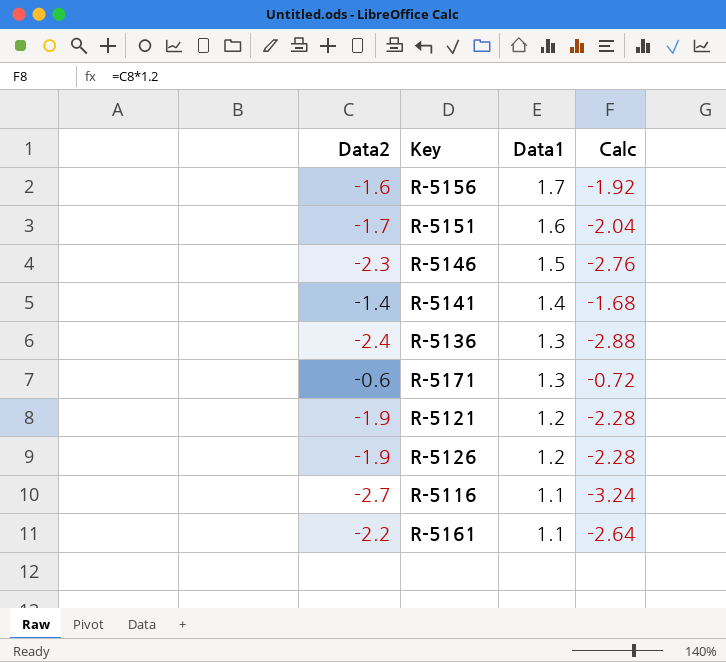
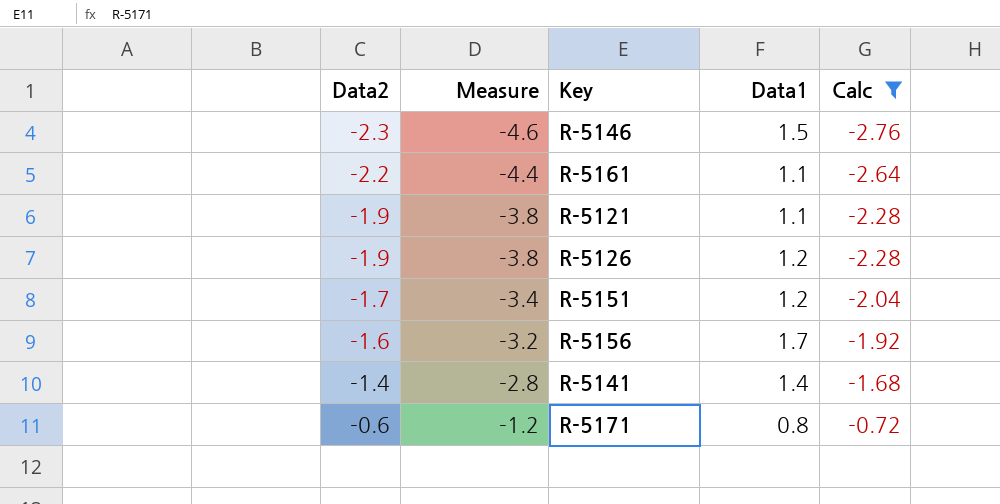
filter: none -> Calc >= -2.76
row order: Data1 descending -> Data2 ascending
column Measure | formula: none -> [Data2] * 2
R-5121 | Data1: 1.2 -> 1.1
R-5151 | Data1: 1.6 -> 1.2
R-5171 | Data1: 1.3 -> 0.8

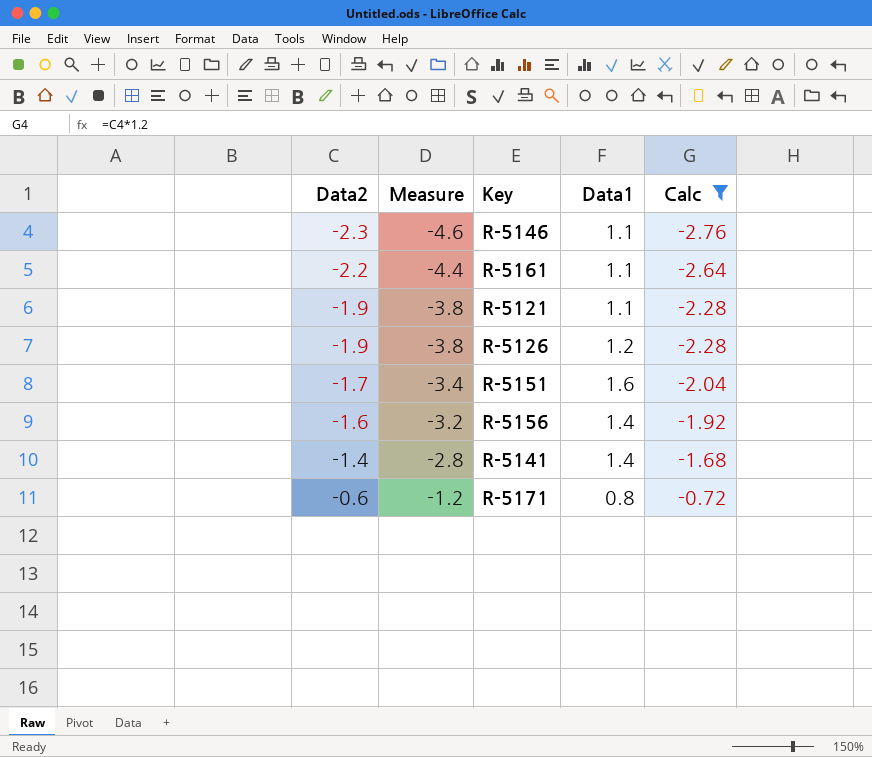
R-5146 | Data1: 1.5 -> 1.1
R-5151 | Data1: 1.2 -> 1.6
R-5156 | Data1: 1.7 -> 1.4

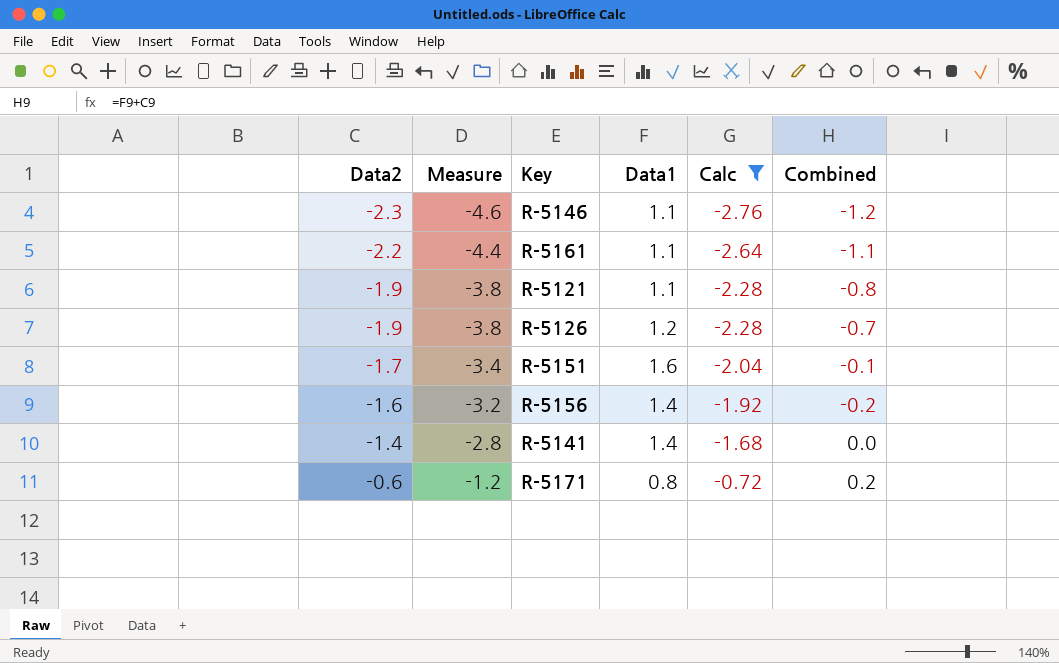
column Combined | formula: none -> [Data2] + [Data1]

